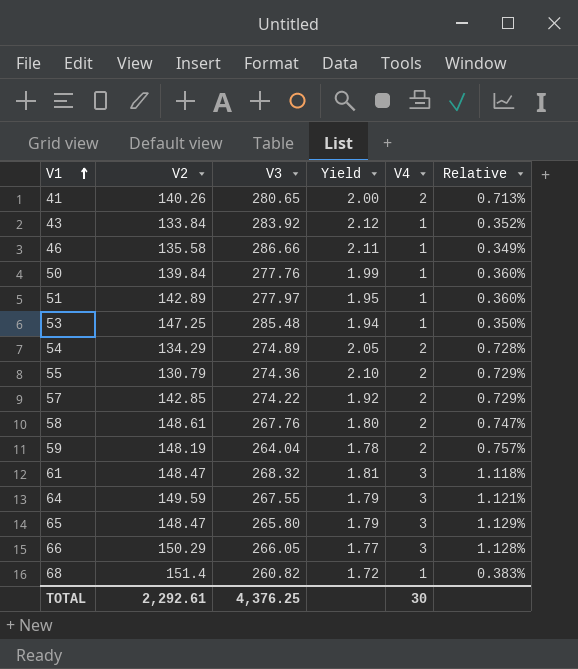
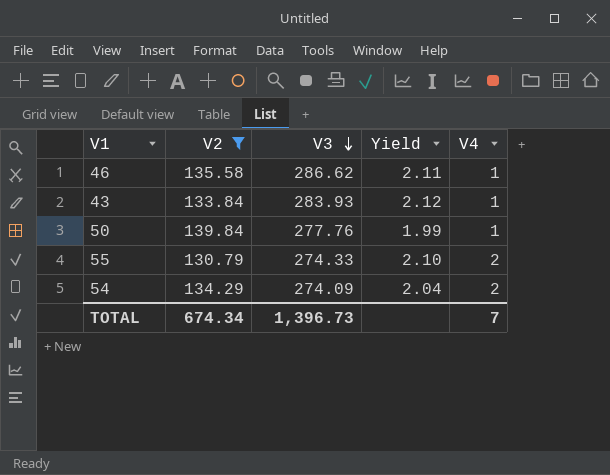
filter: none -> V2 <= 139.84
row order: V1 ascending -> V3 descending
column Relative | formula: [V4] / [V3] -> none
46 | V3: 286.66 -> 286.62
43 | V3: 283.92 -> 283.93
55 | V3: 274.36 -> 274.33
54 | V3: 274.89 -> 274.09
54 | Yield: 2.05 -> 2.04
TOTAL | V2: 2,292.61 -> 674.34
TOTAL | V3: 4,376.25 -> 1,396.73
TOTAL | V4: 30 -> 7

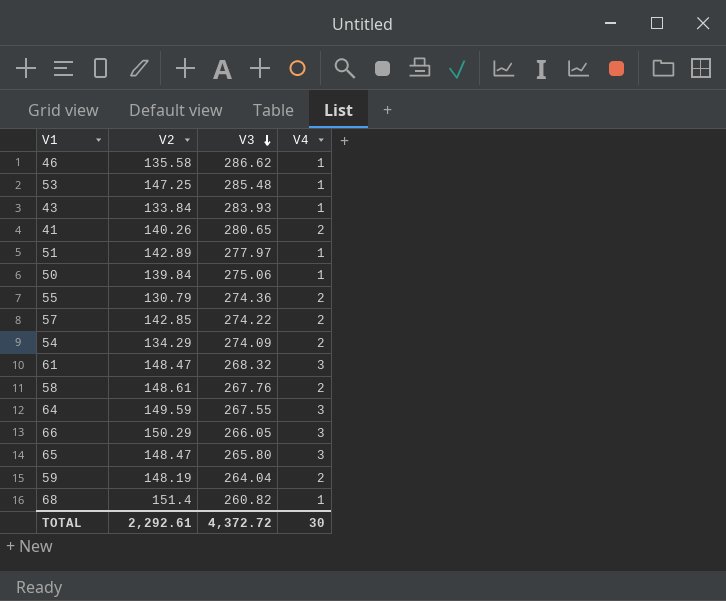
filter: V2 <= 139.84 -> none
column Yield | formula: [V3] / [V2] -> none
50 | V3: 277.76 -> 275.06
55 | V3: 274.33 -> 274.36
TOTAL | V2: 674.34 -> 2,292.61
TOTAL | V3: 1,396.73 -> 4,372.72
TOTAL | V4: 7 -> 30

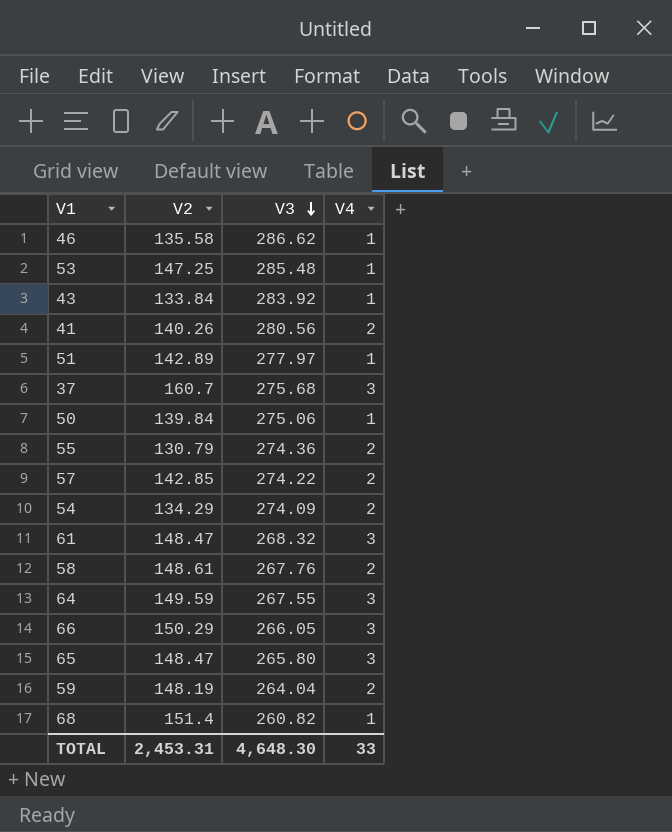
43 | V3: 283.93 -> 283.92
41 | V3: 280.65 -> 280.56
row 37: none -> 160.7 | 275.68 | 3
TOTAL | V2: 2,292.61 -> 2,453.31
TOTAL | V3: 4,372.72 -> 4,648.30
TOTAL | V4: 30 -> 33

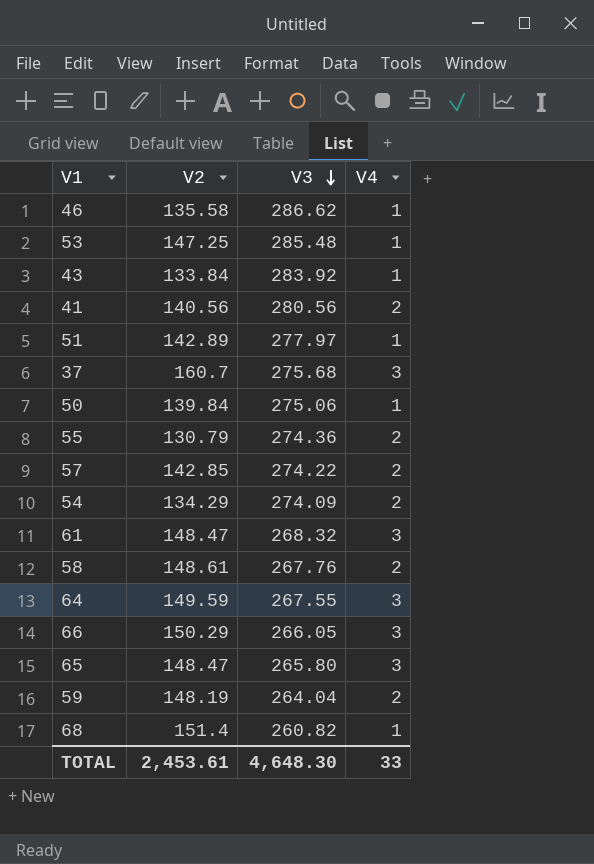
41 | V2: 140.26 -> 140.56
TOTAL | V2: 2,453.31 -> 2,453.61

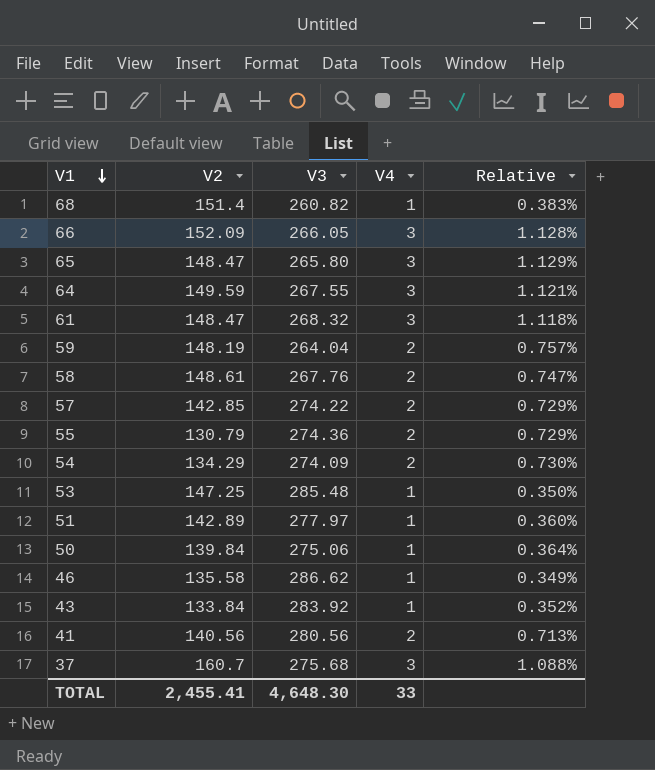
row order: V3 descending -> V1 descending
column Relative | formula: none -> [V4] / [V3]
66 | V2: 150.29 -> 152.09
TOTAL | V2: 2,453.61 -> 2,455.41

